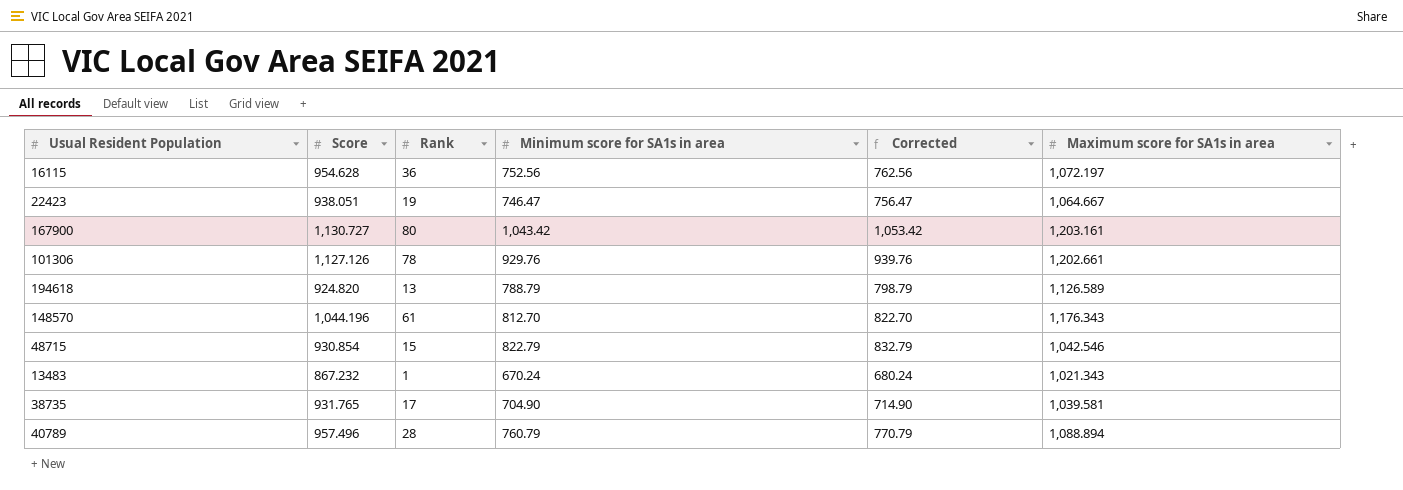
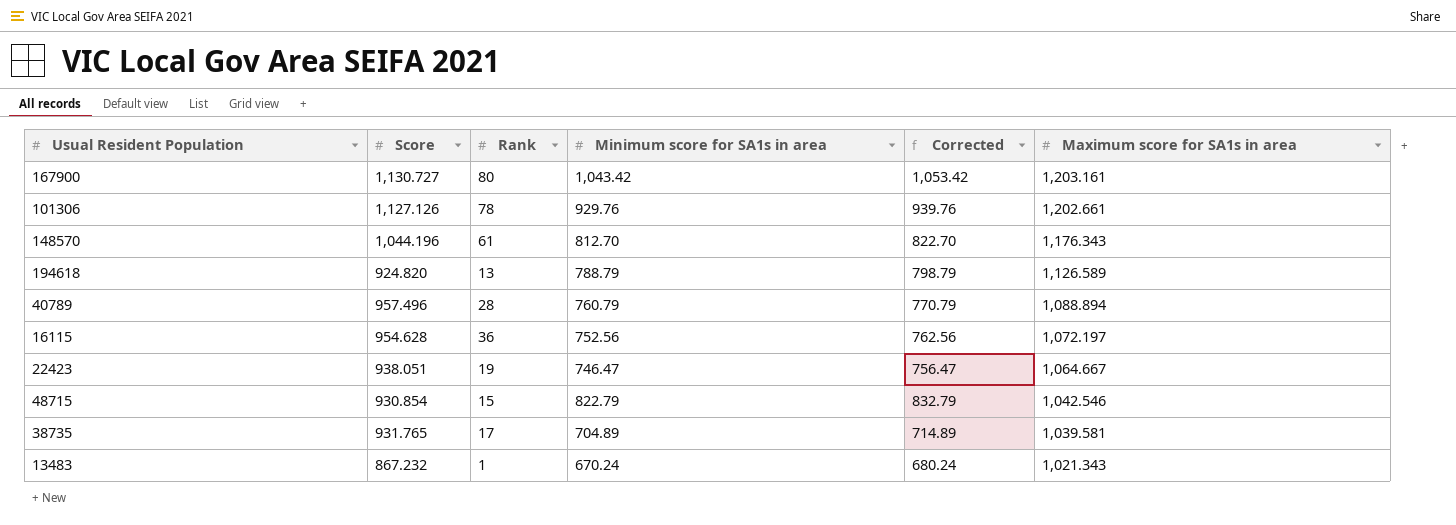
row order: none -> Maximum score for SA1s in area descending
38735 | Minimum score for SA1s in area: 704.90 -> 704.89
38735 | Corrected: 714.90 -> 714.89

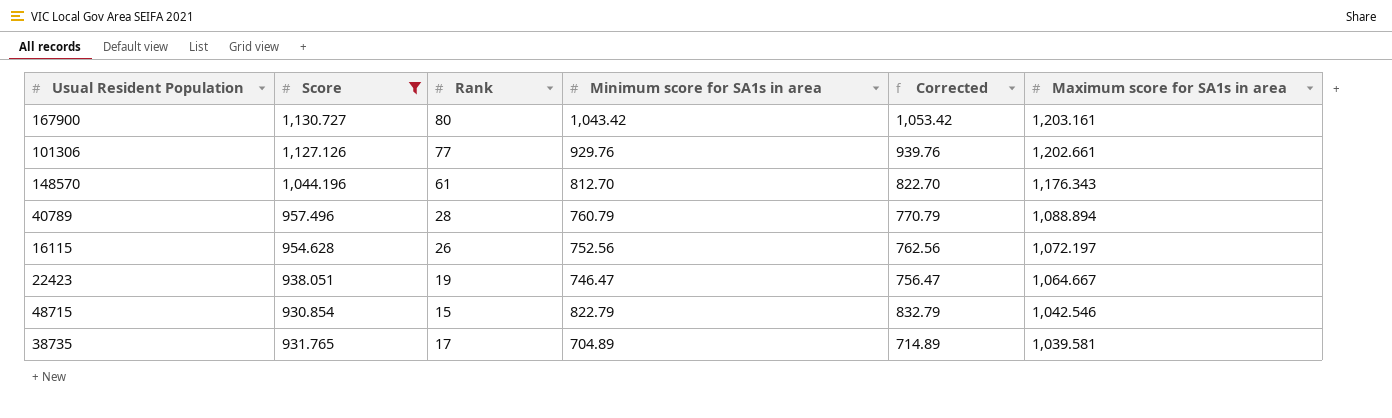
filter: none -> Score >= 930.854
101306 | Rank: 78 -> 77
16115 | Rank: 36 -> 26

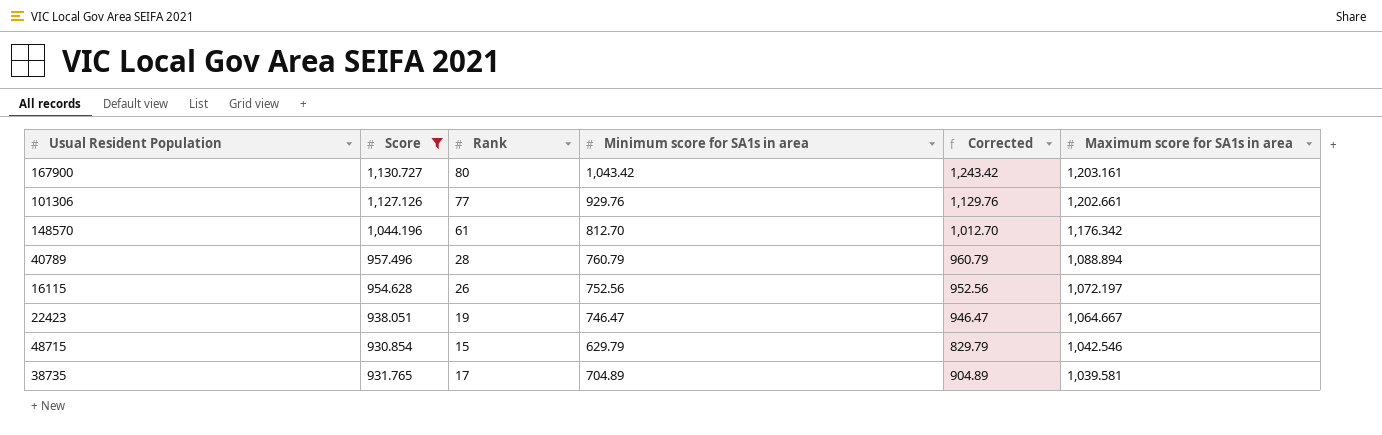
column Corrected | formula: [Minimum score for SA1s in area] + 10 -> [Minimum score for SA1s in area] + 200
148570 | Maximum score for SA1s in area: 1,176.343 -> 1,176.342
48715 | Minimum score for SA1s in area: 822.79 -> 629.79

